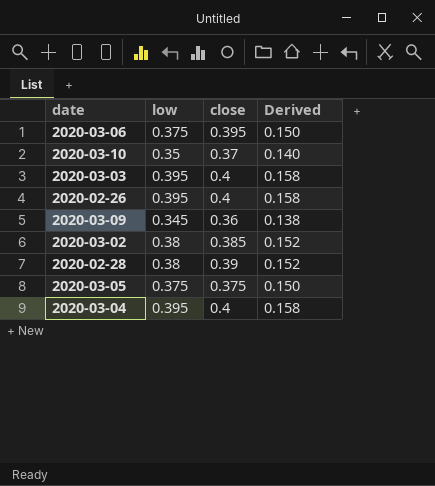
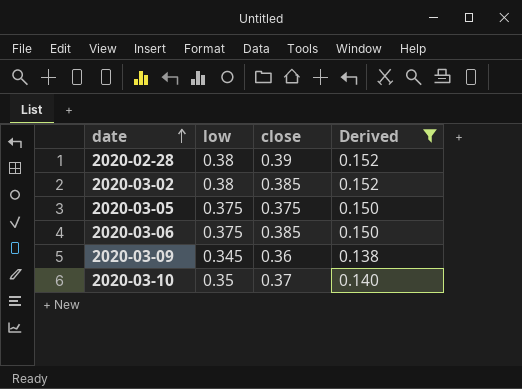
filter: none -> Derived != 0.158
row order: none -> date ascending
2020-03-06 | close: 0.395 -> 0.385

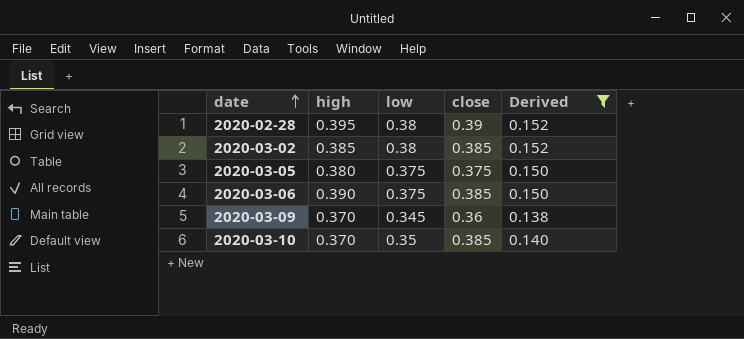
column high | position: none -> 2
2020-03-10 | close: 0.37 -> 0.385

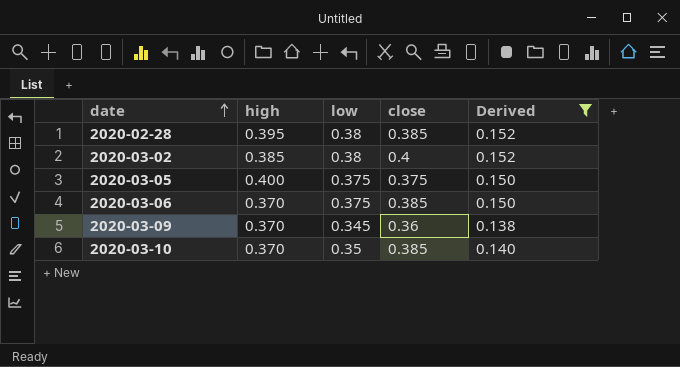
2020-02-28 | close: 0.39 -> 0.385
2020-03-02 | close: 0.385 -> 0.4
2020-03-05 | high: 0.380 -> 0.400
2020-03-06 | high: 0.390 -> 0.370

